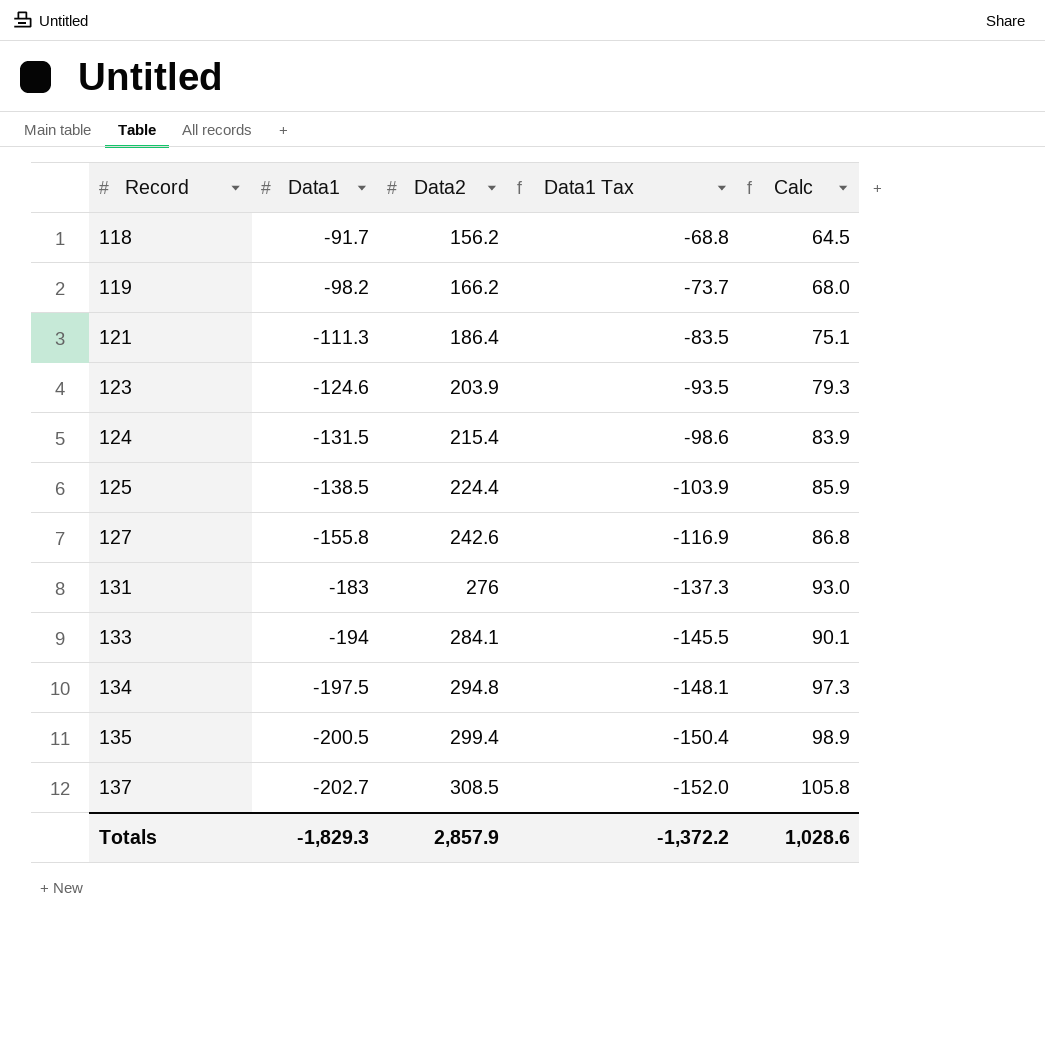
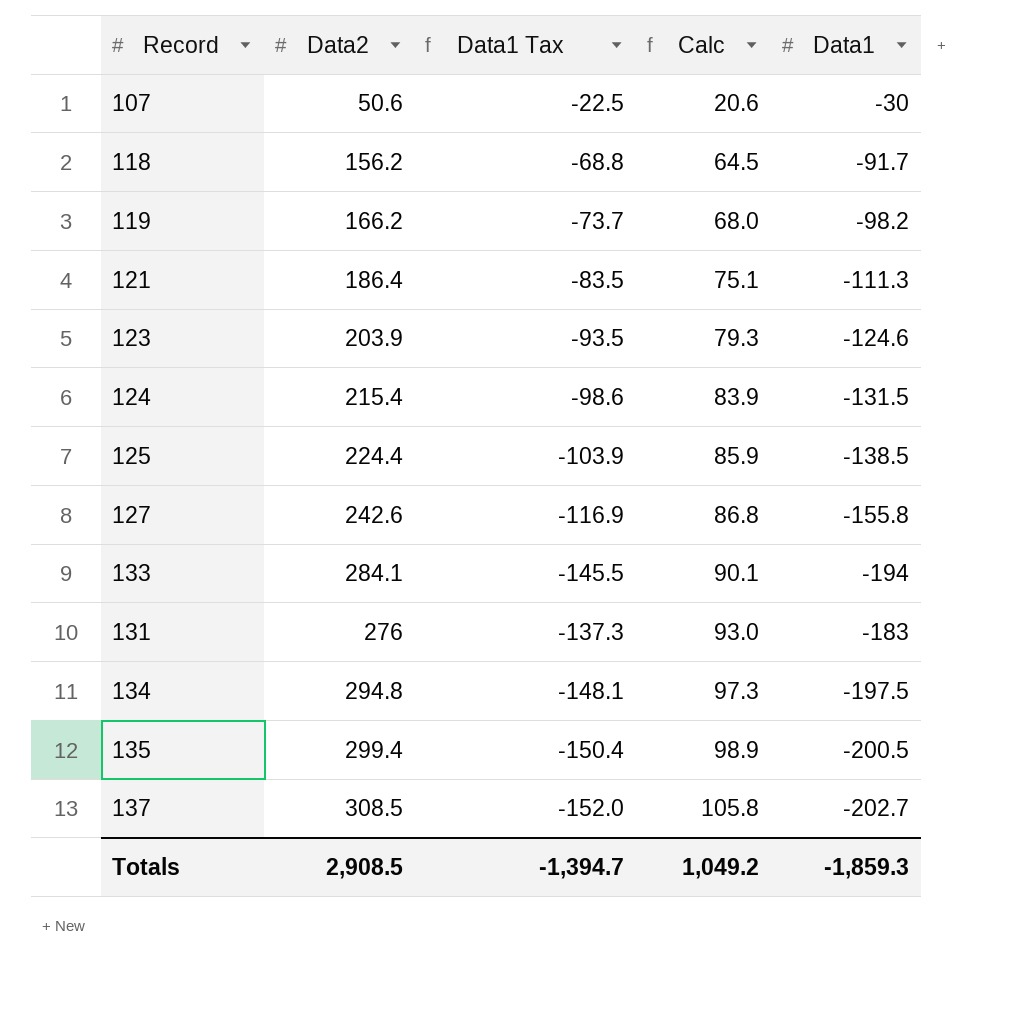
row order: Record ascending -> Calc ascending
column Data1 | position: 2 -> 5
row 107: none -> 50.6 | -22.5 | 20.6 | -30
Totals | Data2: 2,857.9 -> 2,908.5
Totals | Data1 Tax: -1,372.2 -> -1,394.7
Totals | Calc: 1,028.6 -> 1,049.2
Totals | Data1: -1,829.3 -> -1,859.3

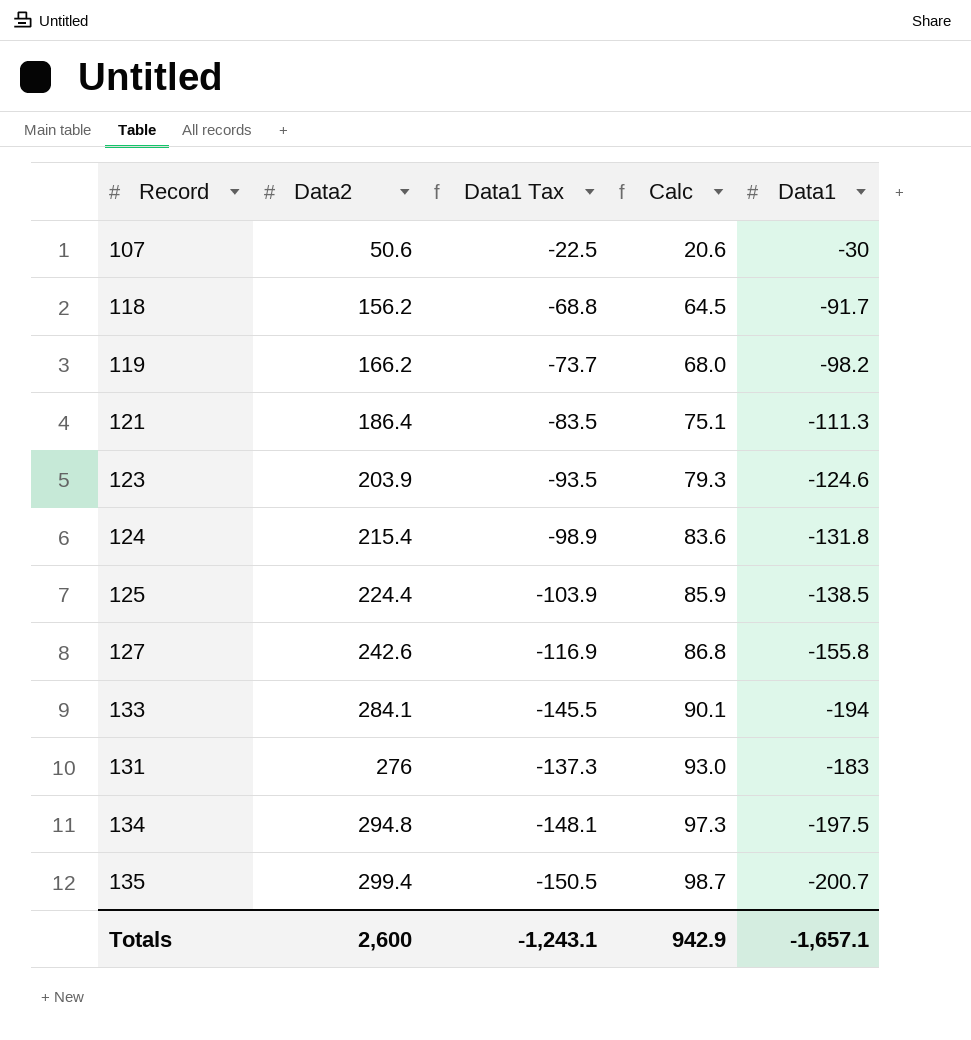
row 137: 308.5 | -152.0 | 105.8 | -202.7 -> none
124 | Data1 Tax: -98.6 -> -98.9
124 | Calc: 83.9 -> 83.6
124 | Data1: -131.5 -> -131.8
135 | Data1 Tax: -150.4 -> -150.5
135 | Calc: 98.9 -> 98.7
135 | Data1: -200.5 -> -200.7
Totals | Data2: 2,908.5 -> 2,600
Totals | Data1 Tax: -1,394.7 -> -1,243.1
Totals | Calc: 1,049.2 -> 942.9
Totals | Data1: -1,859.3 -> -1,657.1

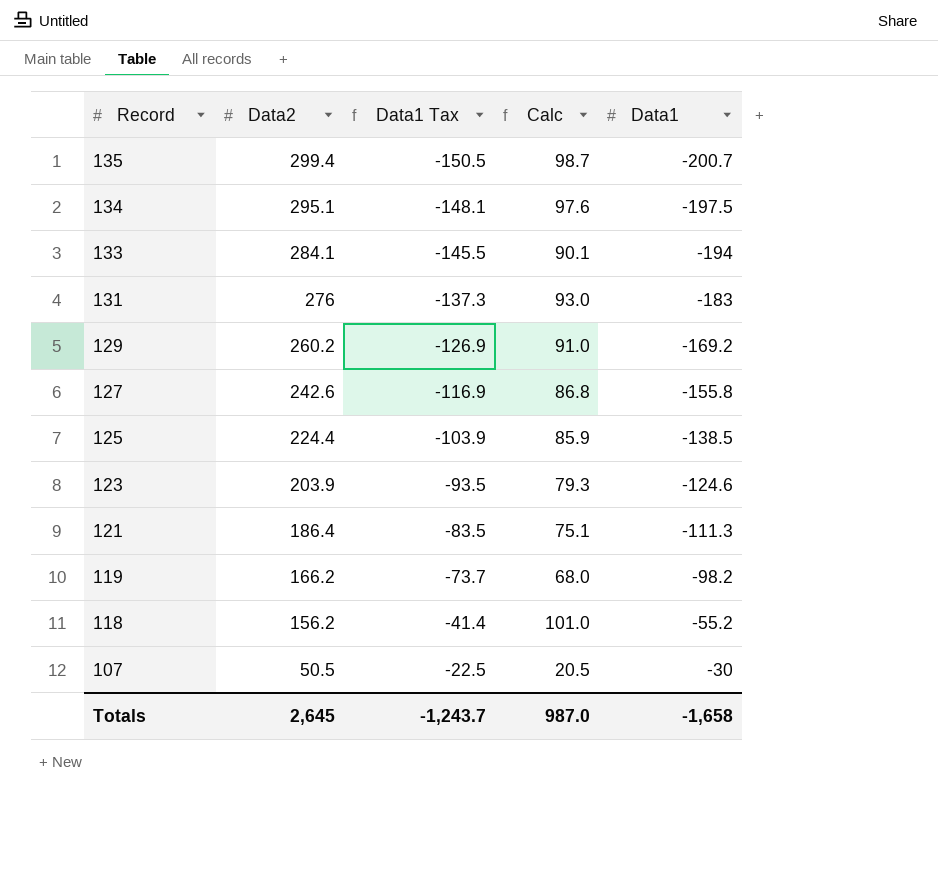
row order: Calc ascending -> Record descending
row 124: 215.4 | -98.9 | 83.6 | -131.8 -> none
134 | Data2: 294.8 -> 295.1
134 | Calc: 97.3 -> 97.6
row 129: none -> 260.2 | -126.9 | 91.0 | -169.2
118 | Data1 Tax: -68.8 -> -41.4
118 | Calc: 64.5 -> 101.0
118 | Data1: -91.7 -> -55.2
107 | Data2: 50.6 -> 50.5
107 | Calc: 20.6 -> 20.5
Totals | Data2: 2,600 -> 2,645
Totals | Data1 Tax: -1,243.1 -> -1,243.7
Totals | Calc: 942.9 -> 987.0
Totals | Data1: -1,657.1 -> -1,658

